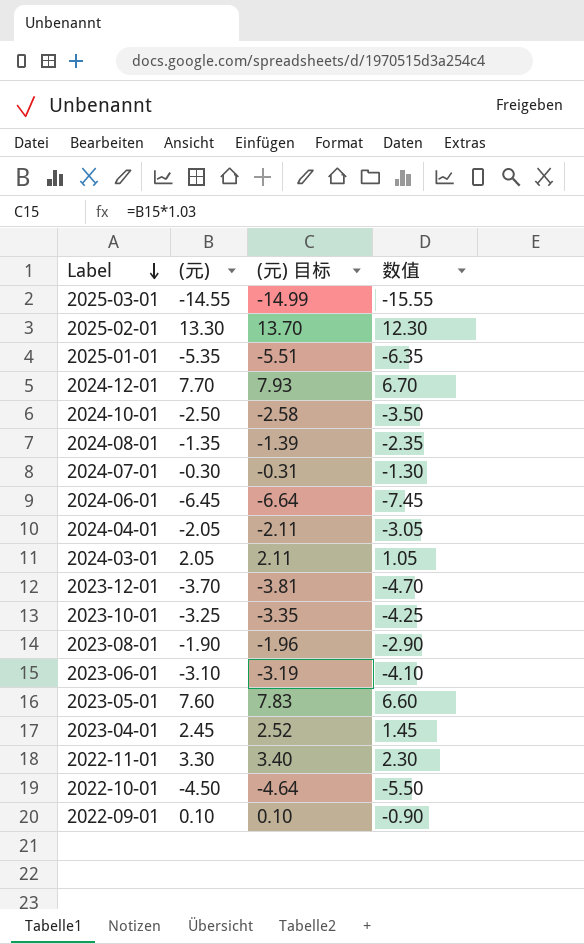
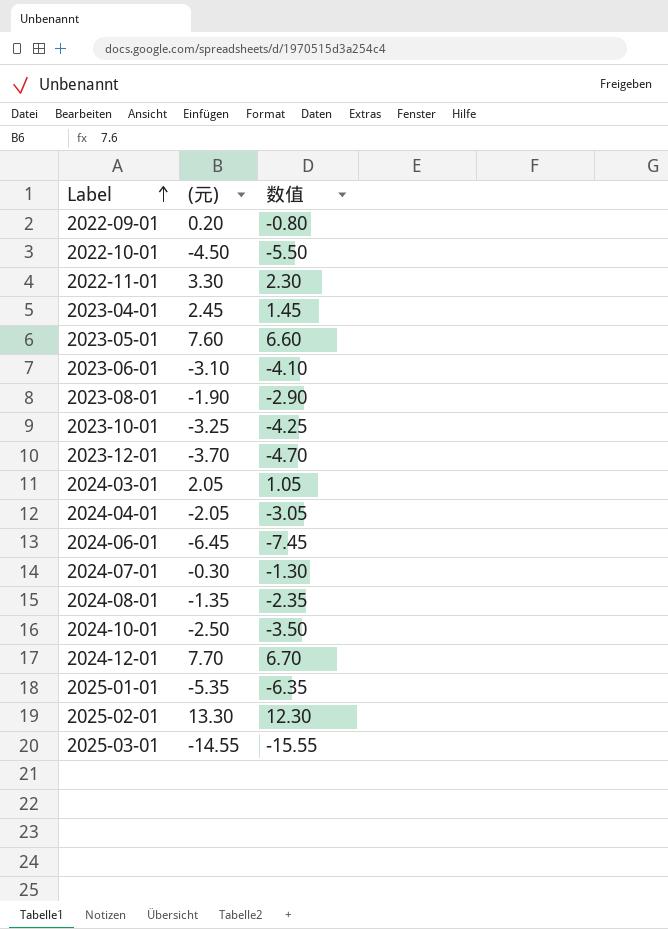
row order: Label descending -> Label ascending
column (元) 目标 | formula: [(元)] * 1.03 -> none
2022-09-01 | (元): 0.10 -> 0.20
2022-09-01 | 数值: -0.90 -> -0.80

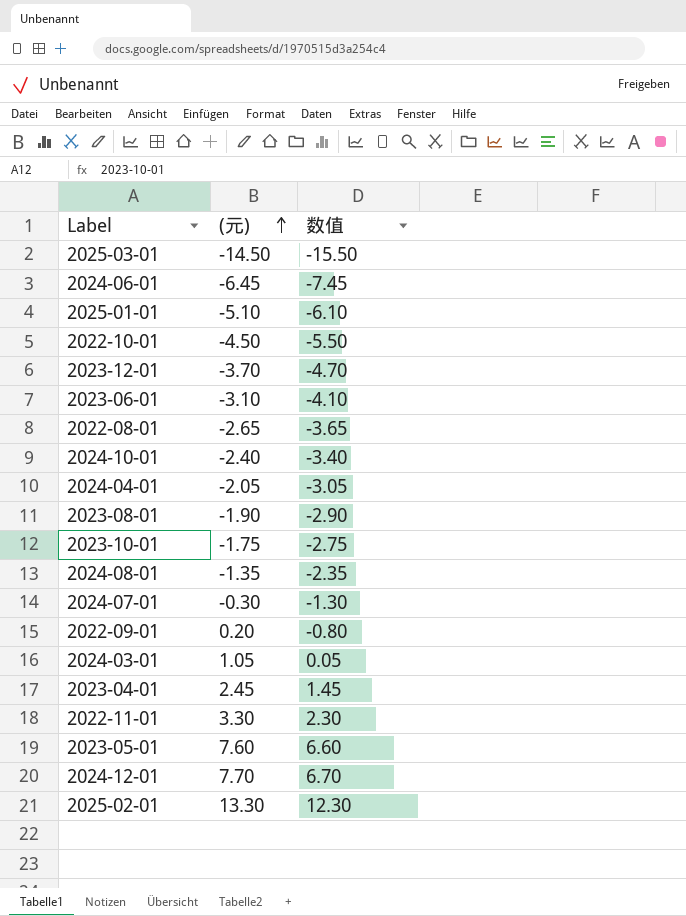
row order: Label ascending -> (元) ascending
2025-03-01 | (元): -14.55 -> -14.50
2025-03-01 | 数值: -15.55 -> -15.50
2025-01-01 | (元): -5.35 -> -5.10
2025-01-01 | 数值: -6.35 -> -6.10
row 2022-08-01: none -> -2.65 | -3.65
2024-10-01 | (元): -2.50 -> -2.40
2024-10-01 | 数值: -3.50 -> -3.40
2023-10-01 | (元): -3.25 -> -1.75
2023-10-01 | 数值: -4.25 -> -2.75
2024-03-01 | (元): 2.05 -> 1.05
2024-03-01 | 数值: 1.05 -> 0.05

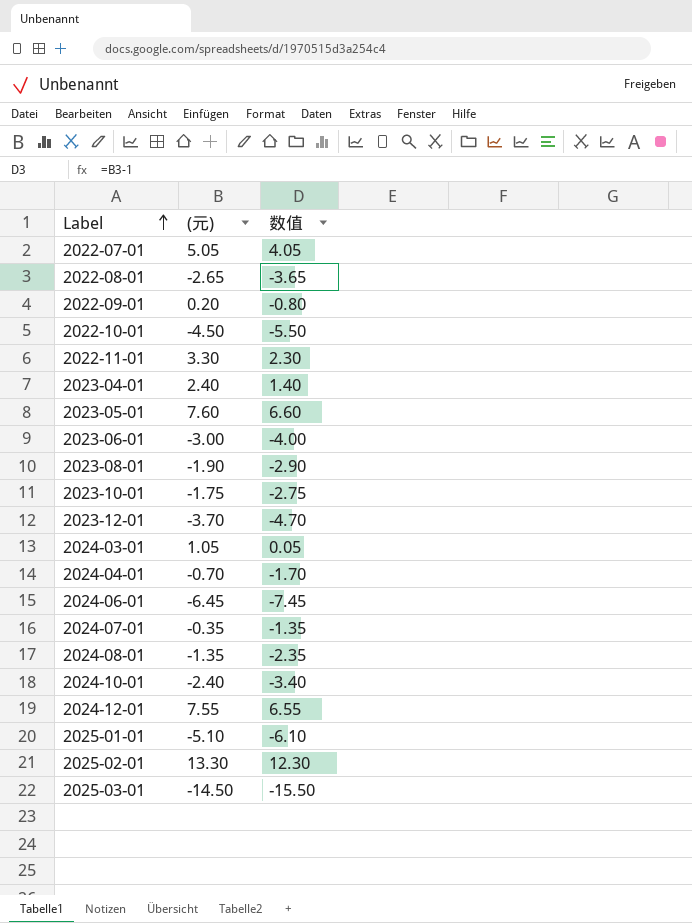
row order: (元) ascending -> Label ascending
row 2022-07-01: none -> 5.05 | 4.05
2023-04-01 | (元): 2.45 -> 2.40
2023-04-01 | 数值: 1.45 -> 1.40
2023-06-01 | (元): -3.10 -> -3.00
2023-06-01 | 数值: -4.10 -> -4.00
2024-04-01 | (元): -2.05 -> -0.70
2024-04-01 | 数值: -3.05 -> -1.70
2024-07-01 | (元): -0.30 -> -0.35
2024-07-01 | 数值: -1.30 -> -1.35
2024-12-01 | (元): 7.70 -> 7.55
2024-12-01 | 数值: 6.70 -> 6.55

